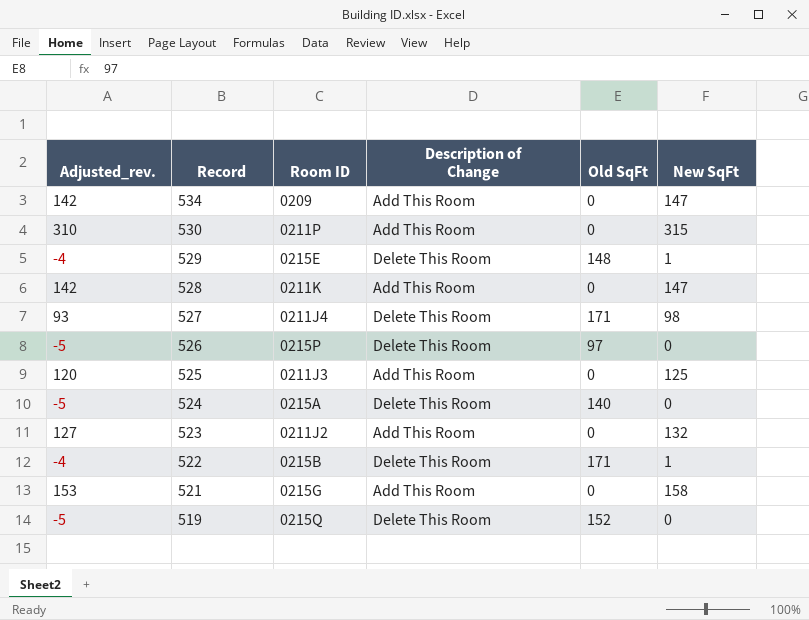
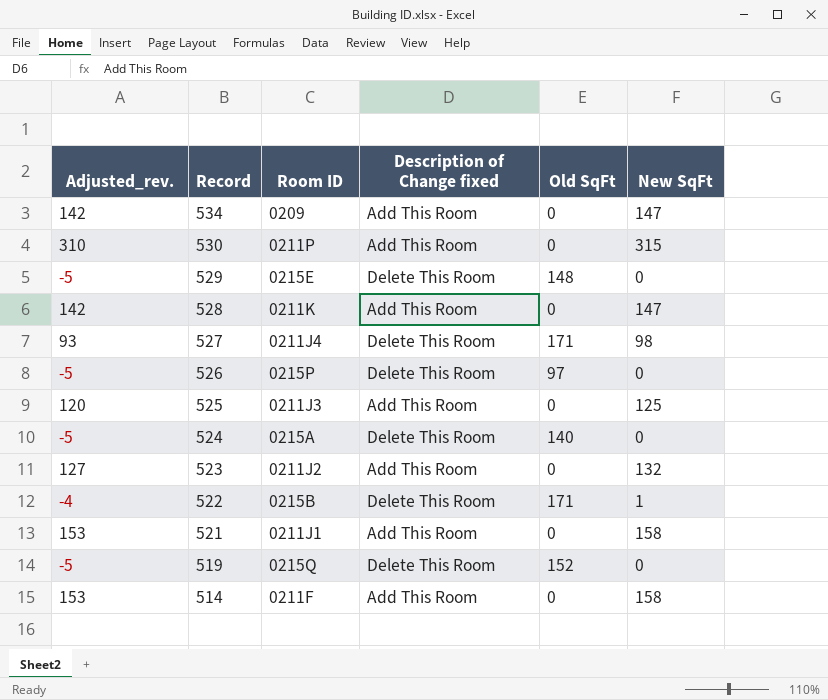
column name: Description of Change -> Description of Change fixed
529 | Adjusted_rev.: -4 -> -5
529 | New SqFt: 1 -> 0
521 | Room ID: 0215G -> 0211J1
row 514: none -> 153 | 0211F | Add This Room | 0 | 158

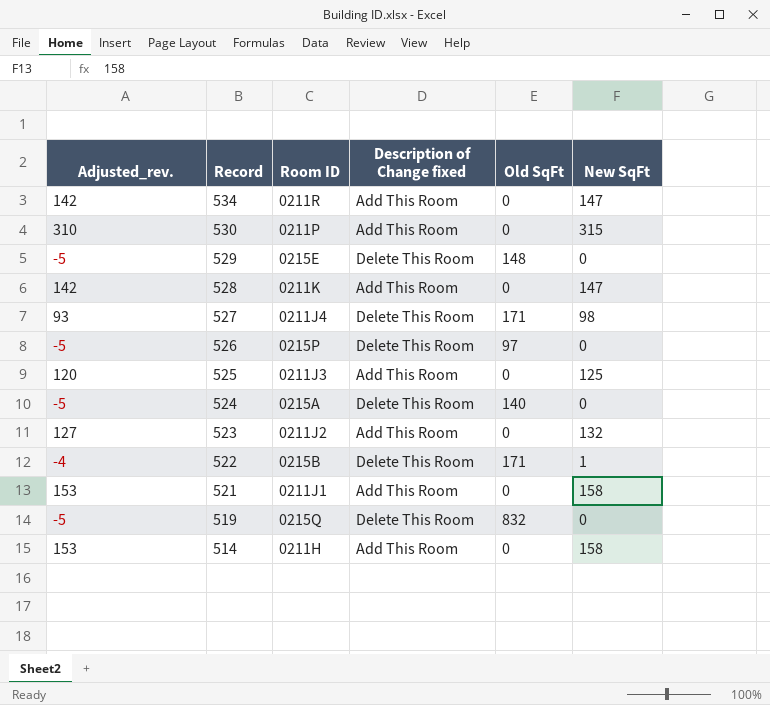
534 | Room ID: 0209 -> 0211R
519 | Old SqFt: 152 -> 832
514 | Room ID: 0211F -> 0211H

